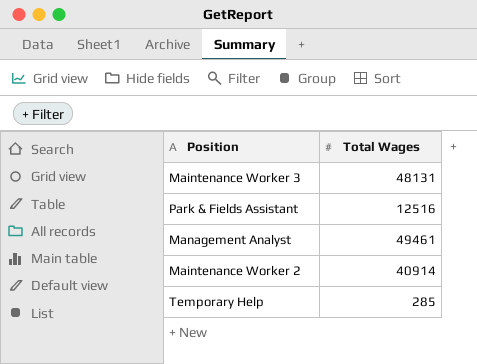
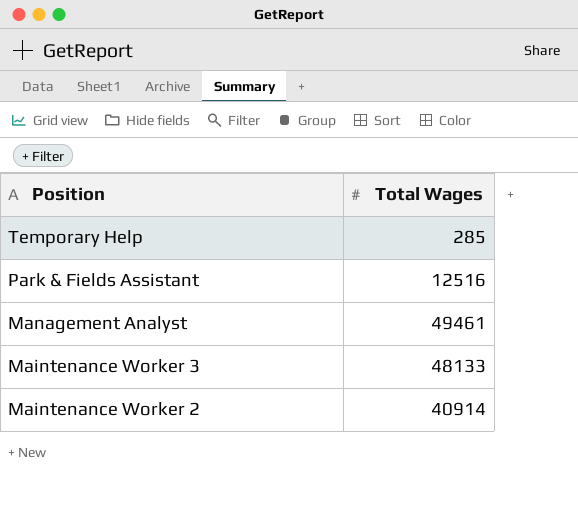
row order: none -> Position descending
Maintenance Worker 3 | Total Wages: 48131 -> 48133

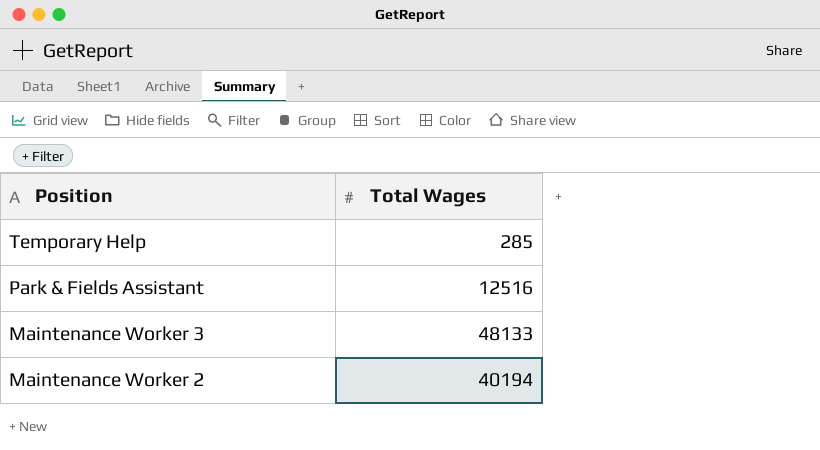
row Management Analyst: 49461 -> none
Maintenance Worker 2 | Total Wages: 40914 -> 40194

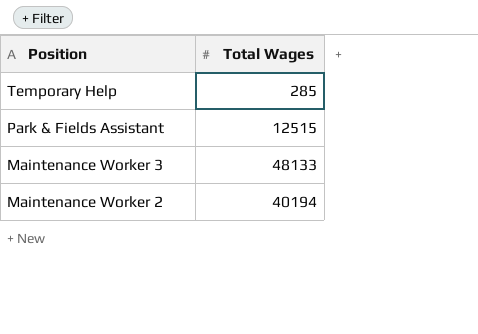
Park & Fields Assistant | Total Wages: 12516 -> 12515

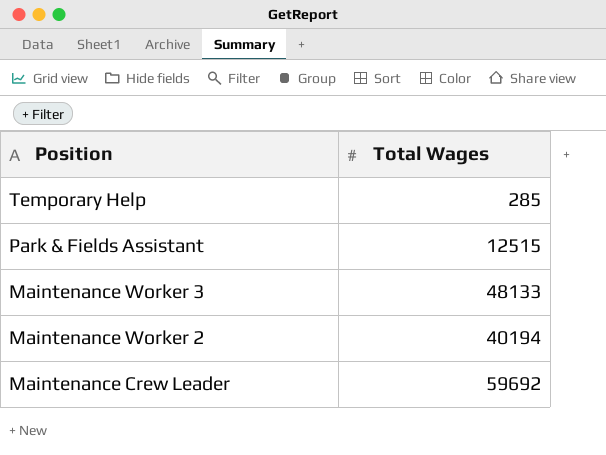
row Maintenance Crew Leader: none -> 59692

